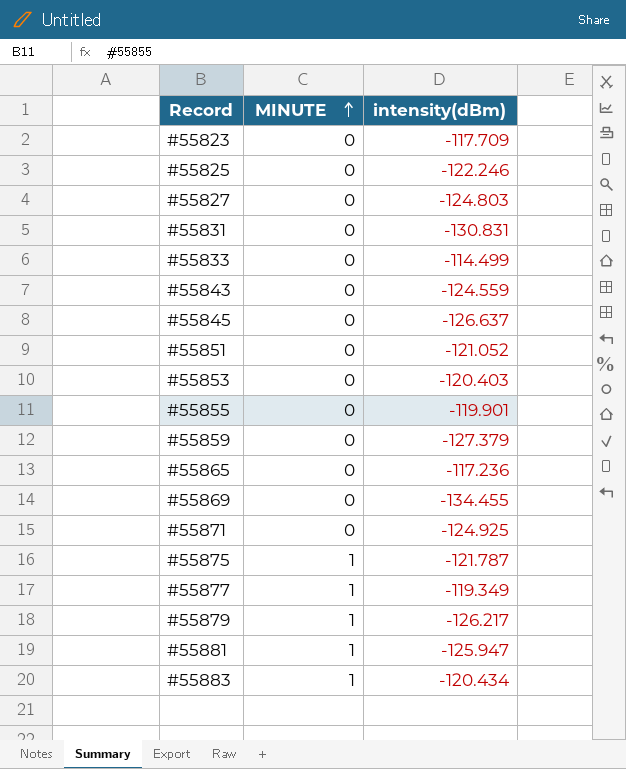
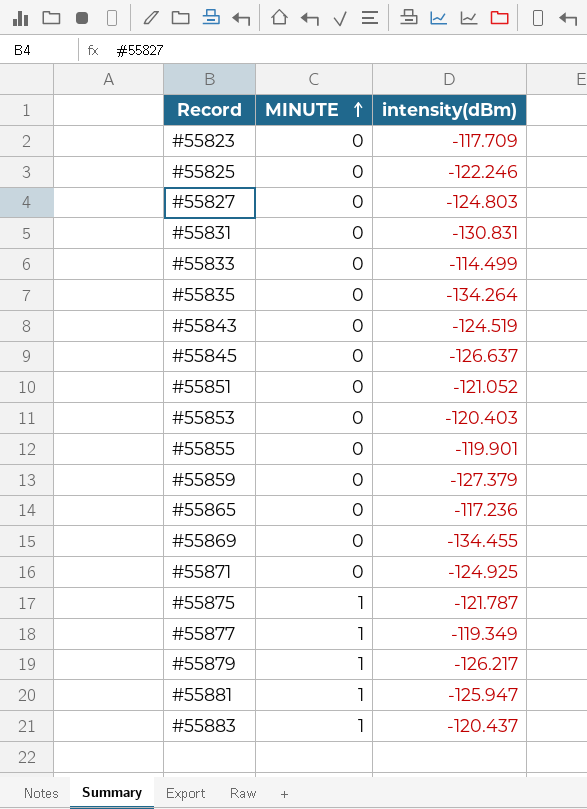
row #55835: none -> 0 | -134.264
#55843 | intensity(dBm): -124.559 -> -124.519
#55883 | intensity(dBm): -120.434 -> -120.437

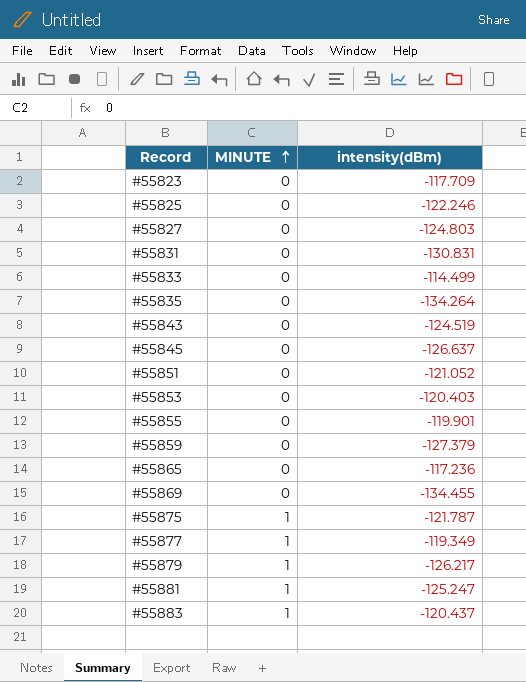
row #55871: 0 | -124.925 -> none
#55881 | intensity(dBm): -125.947 -> -125.247

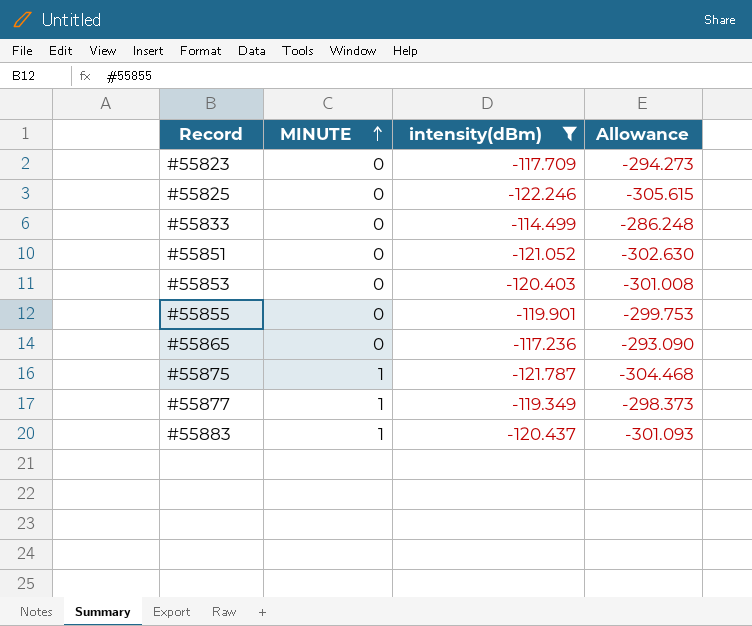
filter: none -> intensity(dBm) >= -122.246
column Allowance | formula: none -> [intensity(dBm)] * 2.5

